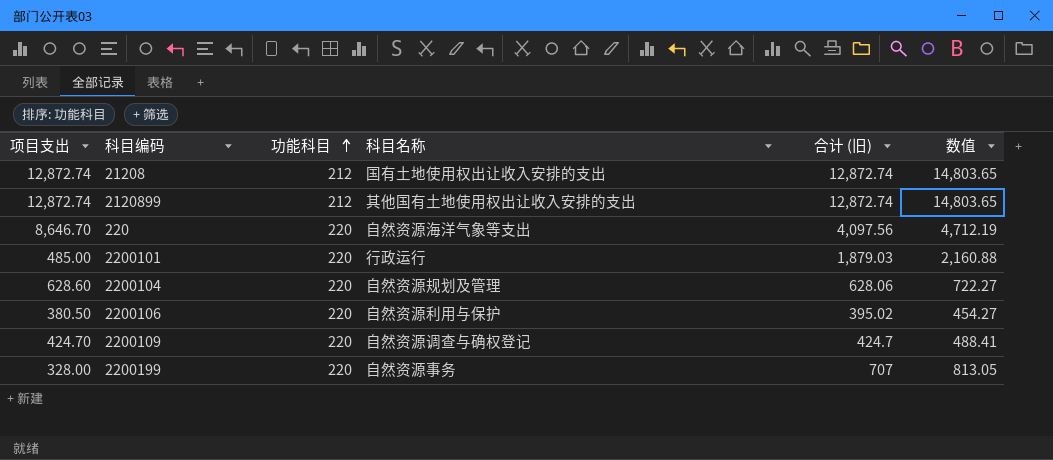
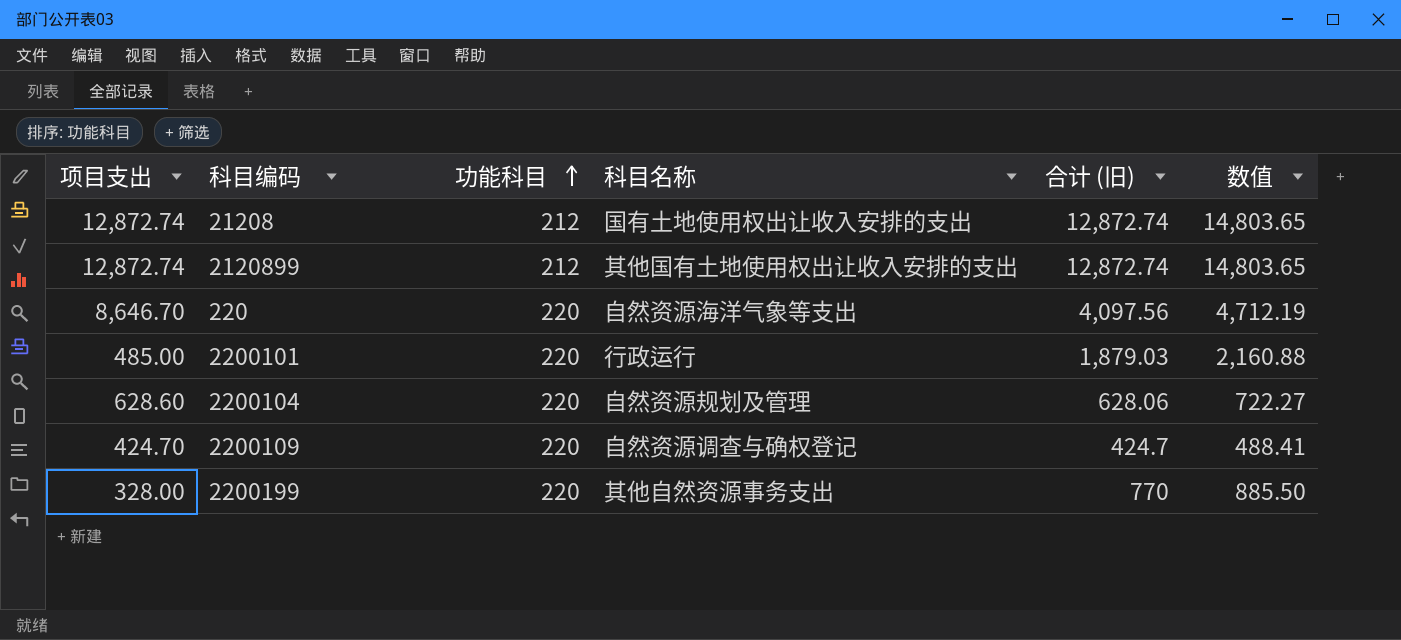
row 2200106: 380.50 | 220 | 自然资源利用与保护 | 395.02 | 454.27 -> none
2200199 | 科目名称: 自然资源事务 -> 其他自然资源事务支出
2200199 | 合计 (旧): 707 -> 770
2200199 | 数值: 813.05 -> 885.50

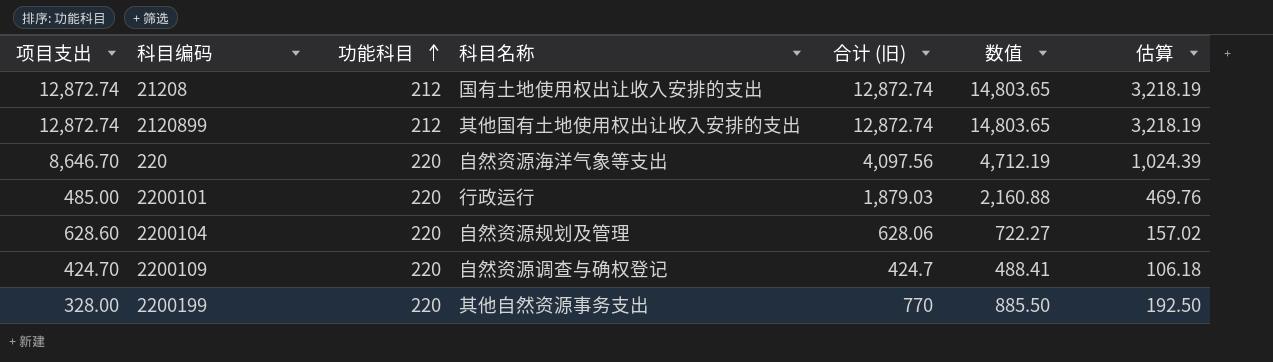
column 估算 | formula: none -> [合计 (旧)] * 0.25

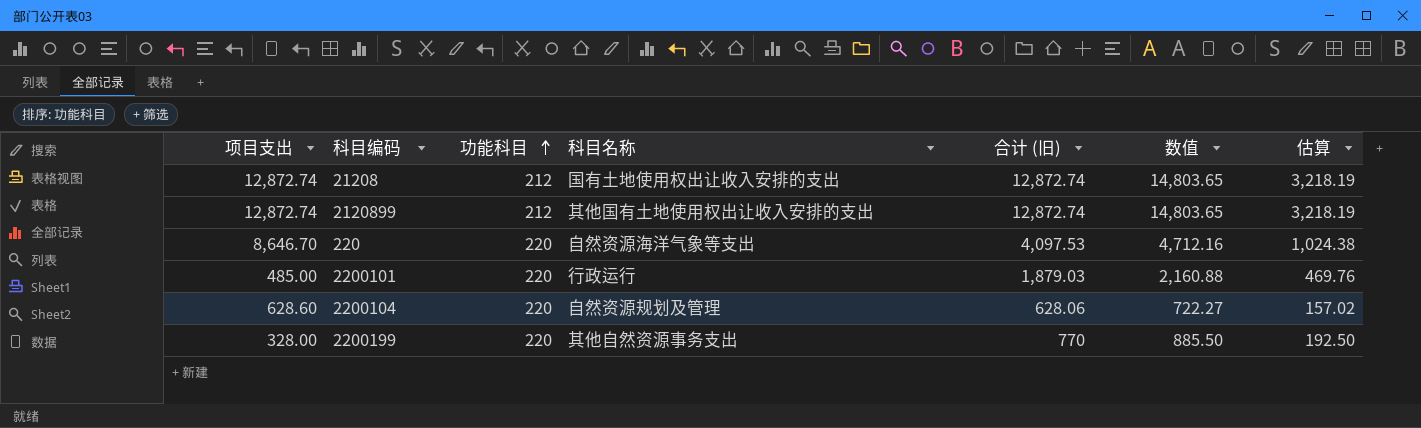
row 2200109: 424.70 | 220 | 自然资源调查与确权登记 | 424.7 | 488.41 | 106.18 -> none
220 | 合计 (旧): 4,097.56 -> 4,097.53
220 | 数值: 4,712.19 -> 4,712.16
220 | 估算: 1,024.39 -> 1,024.38

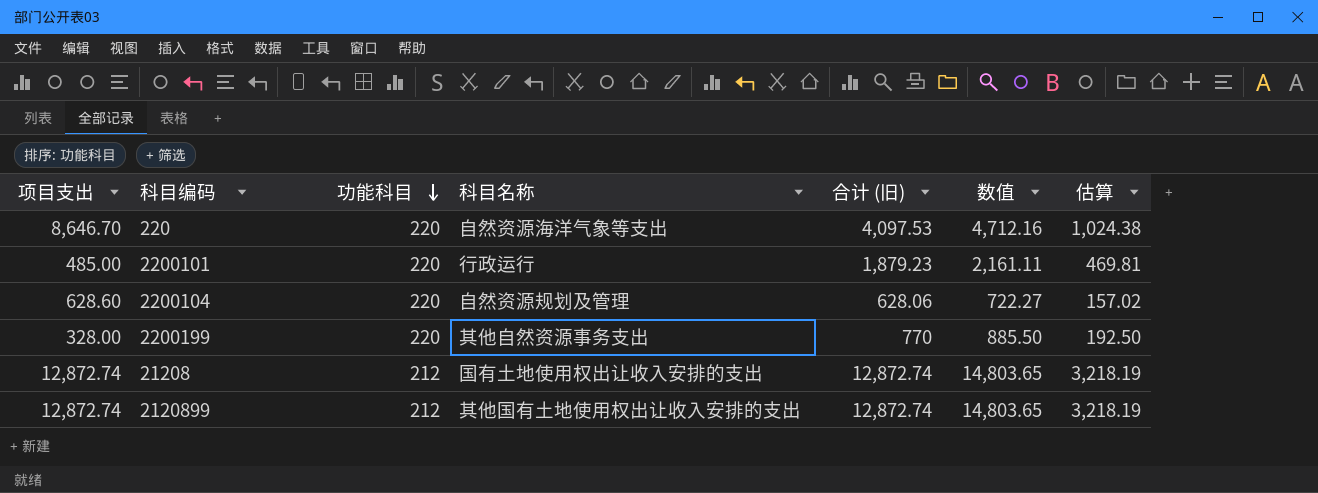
row order: 功能科目 ascending -> 功能科目 descending
2200101 | 合计 (旧): 1,879.03 -> 1,879.23
2200101 | 数值: 2,160.88 -> 2,161.11
2200101 | 估算: 469.76 -> 469.81

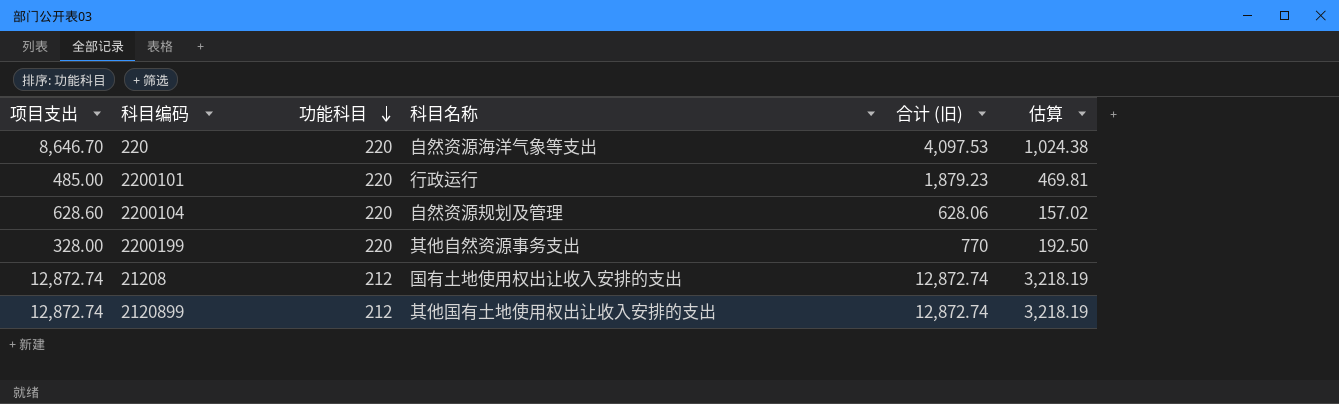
column 数值 | formula: [合计 (旧)] * 1.15 -> none

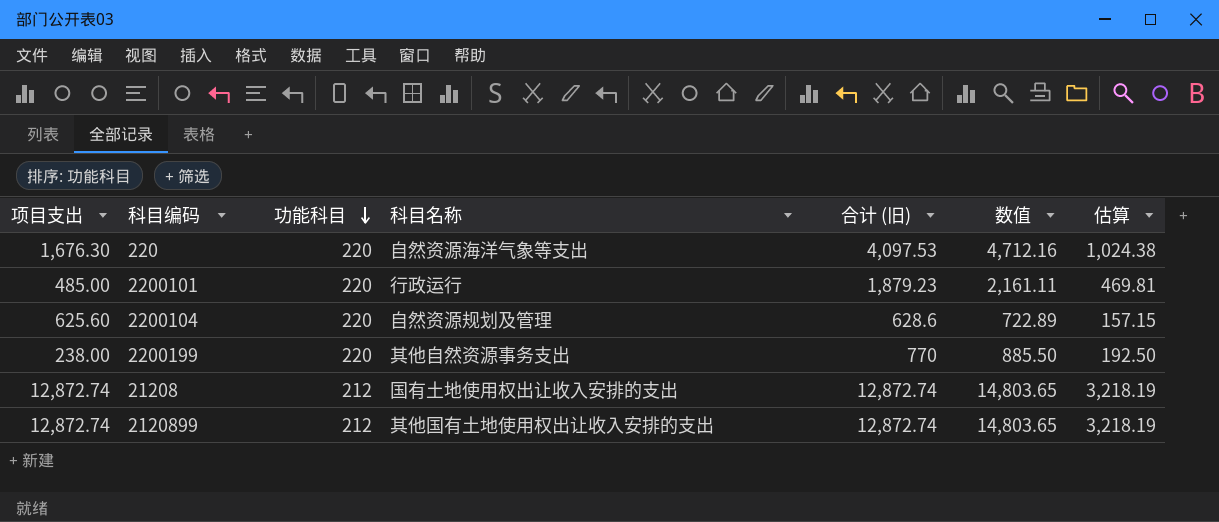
column 数值 | formula: none -> [合计 (旧)] * 1.15
220 | 项目支出: 8,646.70 -> 1,676.30
2200104 | 项目支出: 628.60 -> 625.60
2200104 | 合计 (旧): 628.06 -> 628.6
2200104 | 估算: 157.02 -> 157.15
2200199 | 项目支出: 328.00 -> 238.00

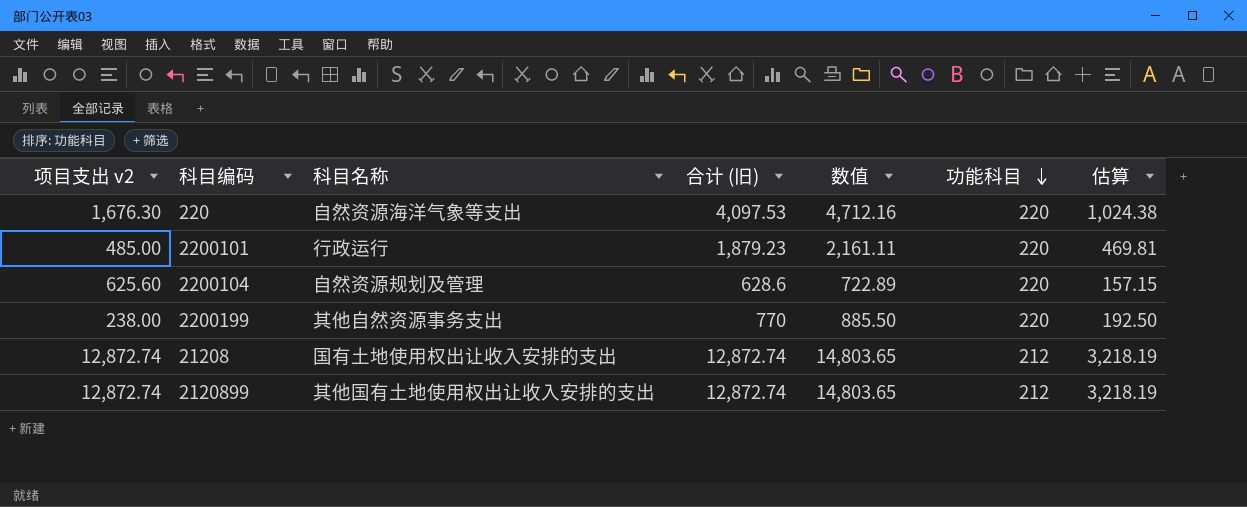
column name: 项目支出 -> 项目支出 v2
column 功能科目 | position: 3 -> 6

